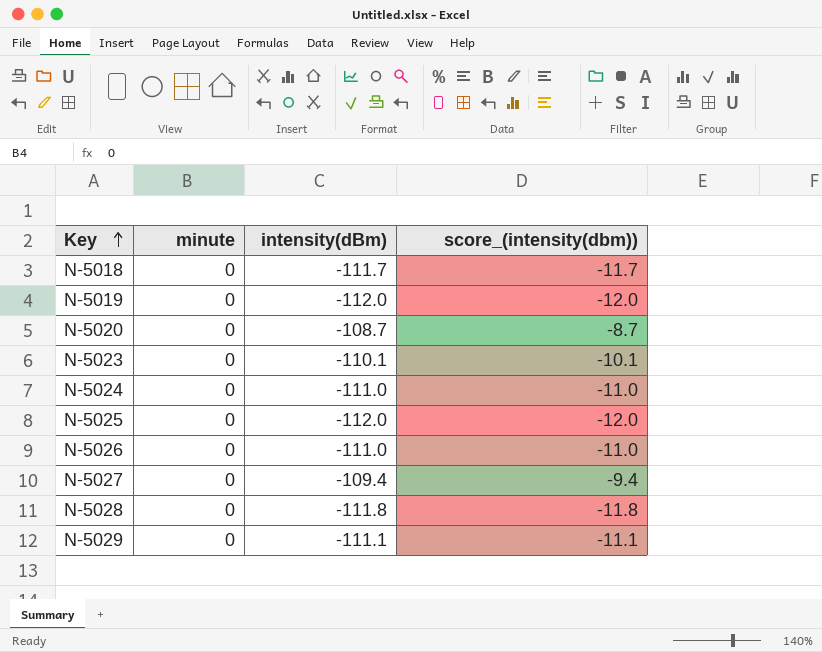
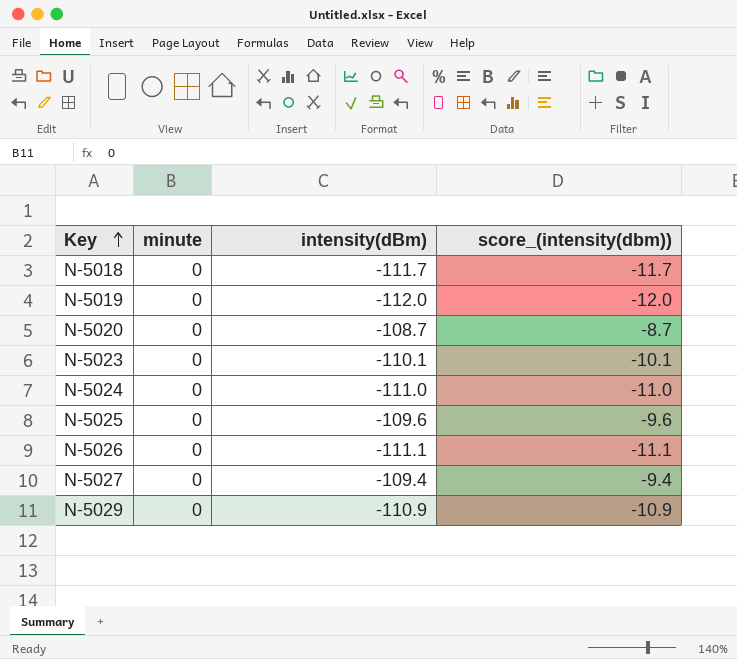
row N-5028: 0 | -111.8 | -11.8 -> none
N-5025 | intensity(dBm): -112.0 -> -109.6
N-5025 | score_(intensity(dbm)): -12.0 -> -9.6
N-5026 | intensity(dBm): -111.0 -> -111.1
N-5026 | score_(intensity(dbm)): -11.0 -> -11.1
N-5029 | intensity(dBm): -111.1 -> -110.9
N-5029 | score_(intensity(dbm)): -11.1 -> -10.9

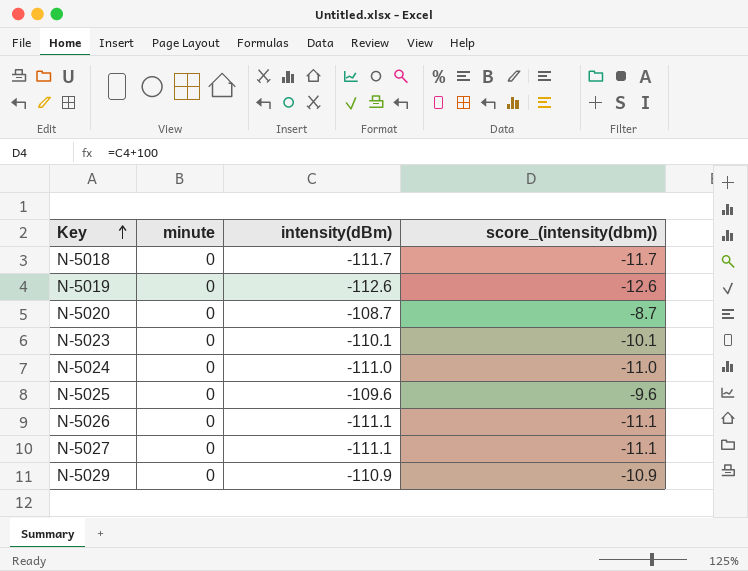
N-5019 | intensity(dBm): -112.0 -> -112.6
N-5019 | score_(intensity(dbm)): -12.0 -> -12.6
N-5027 | intensity(dBm): -109.4 -> -111.1
N-5027 | score_(intensity(dbm)): -9.4 -> -11.1

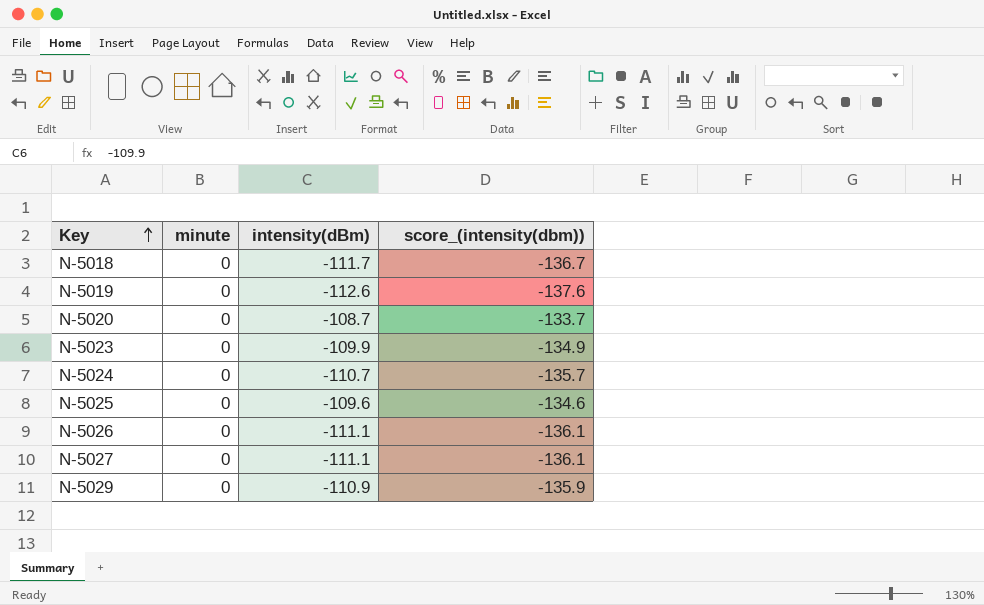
column score_(intensity(dbm)) | formula: [intensity(dBm)] + 100 -> [intensity(dBm)] - 25
N-5023 | intensity(dBm): -110.1 -> -109.9
N-5024 | intensity(dBm): -111.0 -> -110.7

